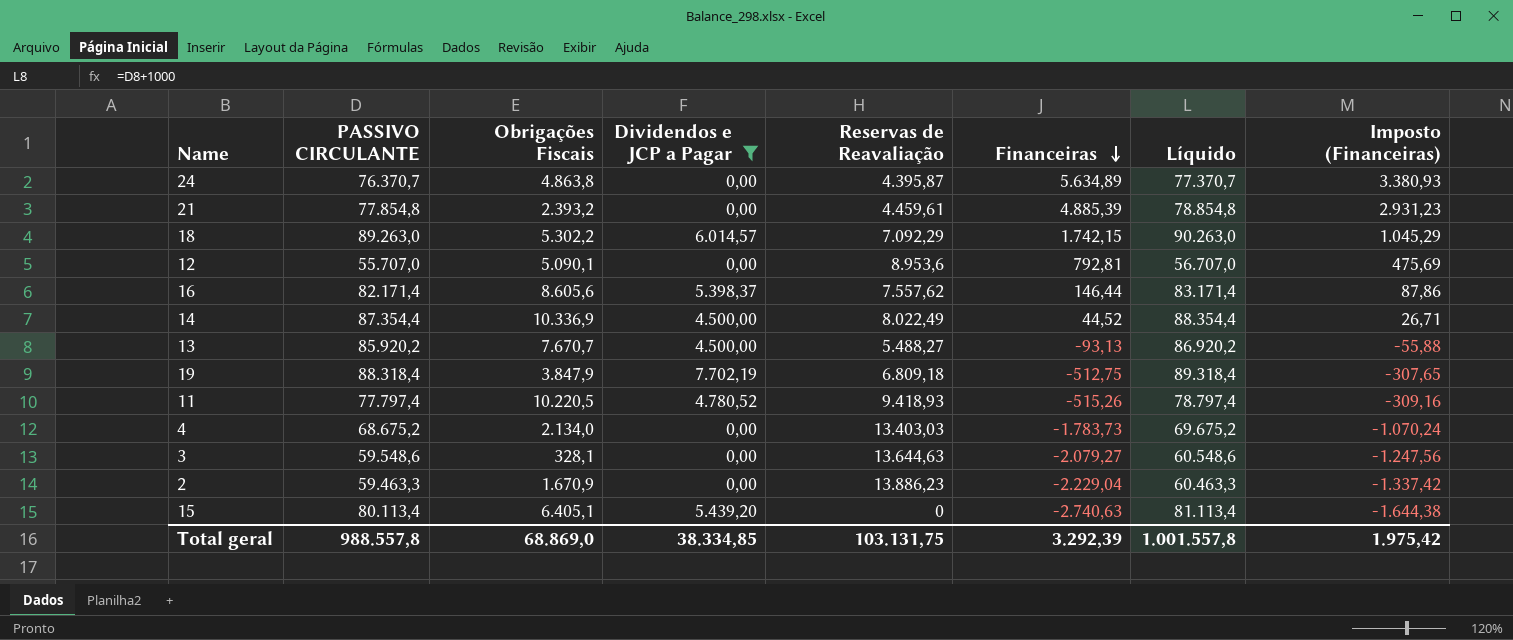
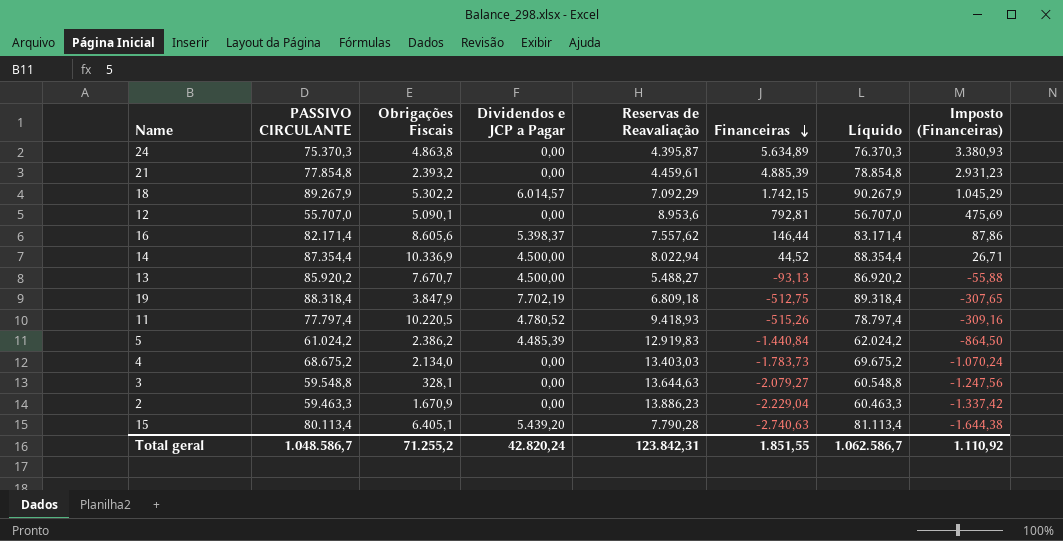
filter: Dividendos e JCP a Pagar != 4.485,39 -> none
24 | PASSIVO CIRCULANTE: 76.370,7 -> 75.370,3
24 | Líquido: 77.370,7 -> 76.370,3
18 | PASSIVO CIRCULANTE: 89.263,0 -> 89.267,9
18 | Líquido: 90.263,0 -> 90.267,9
14 | Reservas de Reavaliação: 8.022,49 -> 8.022,94
3 | PASSIVO CIRCULANTE: 59.548,6 -> 59.548,8
3 | Líquido: 60.548,6 -> 60.548,8
15 | Reservas de Reavaliação: 0 -> 7.790,28
Total geral | PASSIVO CIRCULANTE: 988.557,8 -> 1.048.586,7
Total geral | Obrigações Fiscais: 68.869,0 -> 71.255,2
Total geral | Dividendos e JCP a Pagar: 38.334,85 -> 42.820,24
Total geral | Reservas de Reavaliação: 103.131,75 -> 123.842,31
Total geral | Financeiras: 3.292,39 -> 1.851,55
Total geral | Líquido: 1.001.557,8 -> 1.062.586,7
Total geral | Imposto (Financeiras): 1.975,42 -> 1.110,92

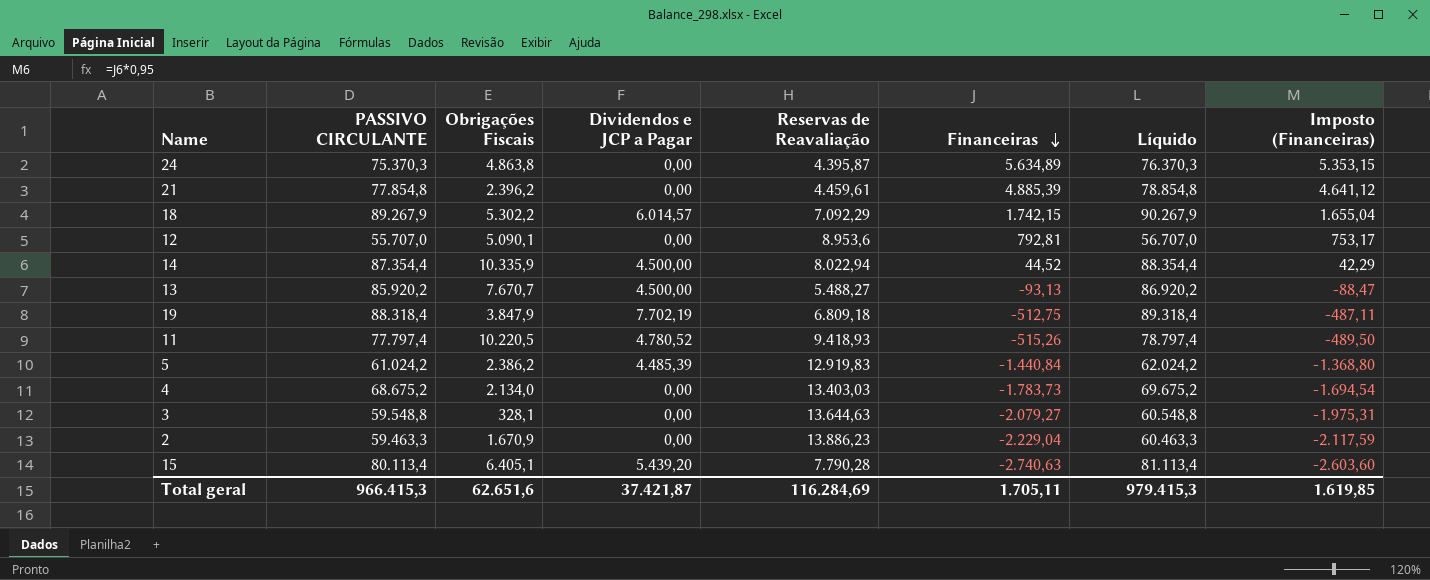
column Imposto (Financeiras) | formula: [Financeiras] * 0,6 -> [Financeiras] * 0,95
row 16: 82.171,4 | 8.605,6 | 5.398,37 | 7.557,62 | 146,44 | 83.171,4 | 87,86 -> none
21 | Obrigações Fiscais: 2.393,2 -> 2.396,2
14 | Obrigações Fiscais: 10.336,9 -> 10.335,9
Total geral | PASSIVO CIRCULANTE: 1.048.586,7 -> 966.415,3
Total geral | Obrigações Fiscais: 71.255,2 -> 62.651,6
Total geral | Dividendos e JCP a Pagar: 42.820,24 -> 37.421,87
Total geral | Reservas de Reavaliação: 123.842,31 -> 116.284,69
Total geral | Financeiras: 1.851,55 -> 1.705,11
Total geral | Líquido: 1.062.586,7 -> 979.415,3
Total geral | Imposto (Financeiras): 1.110,92 -> 1.619,85

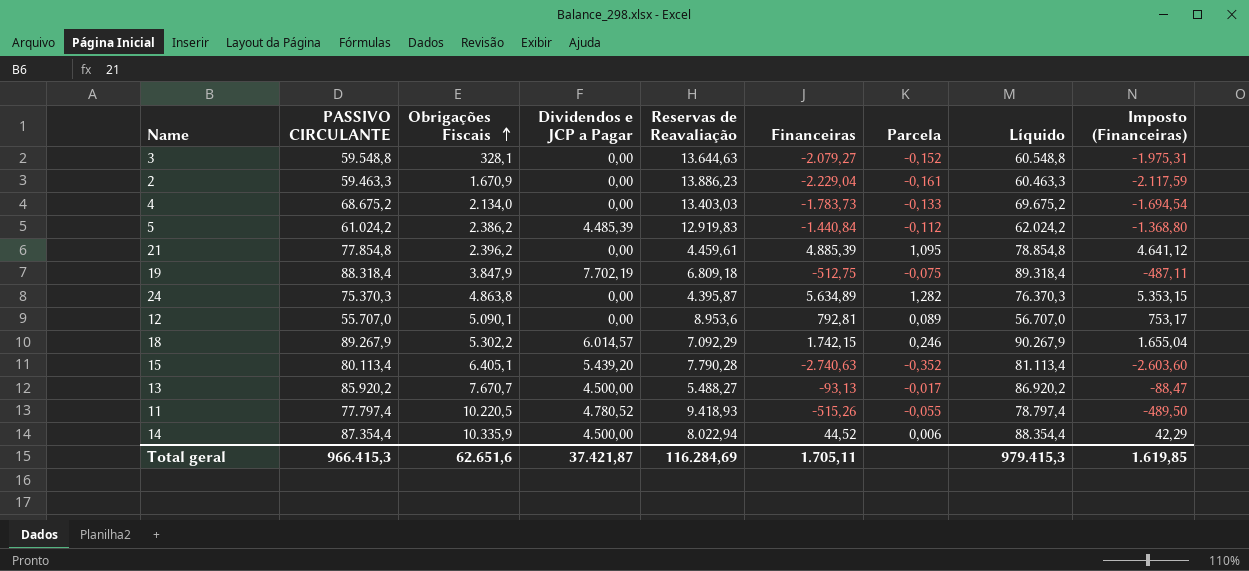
row order: Financeiras descending -> Obrigações Fiscais ascending
column Parcela | formula: none -> [Financeiras] / [Reservas de Reavaliação]

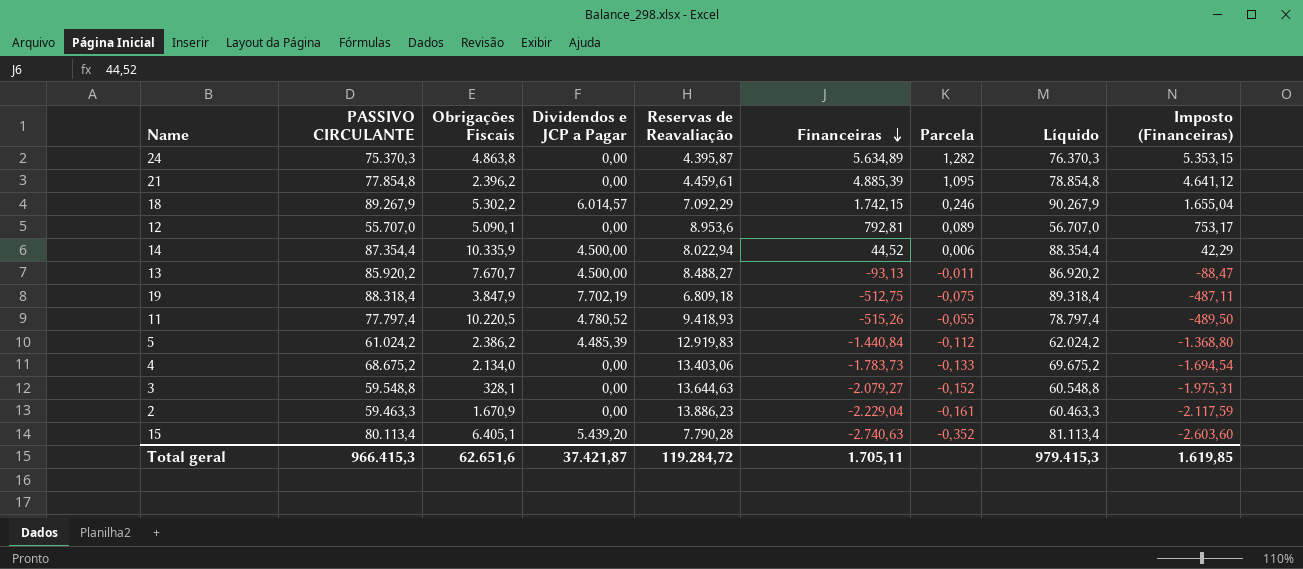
row order: Obrigações Fiscais ascending -> Financeiras descending
13 | Reservas de Reavaliação: 5.488,27 -> 8.488,27
13 | Parcela: -0,017 -> -0,011
4 | Reservas de Reavaliação: 13.403,03 -> 13.403,06
Total geral | Reservas de Reavaliação: 116.284,69 -> 119.284,72

